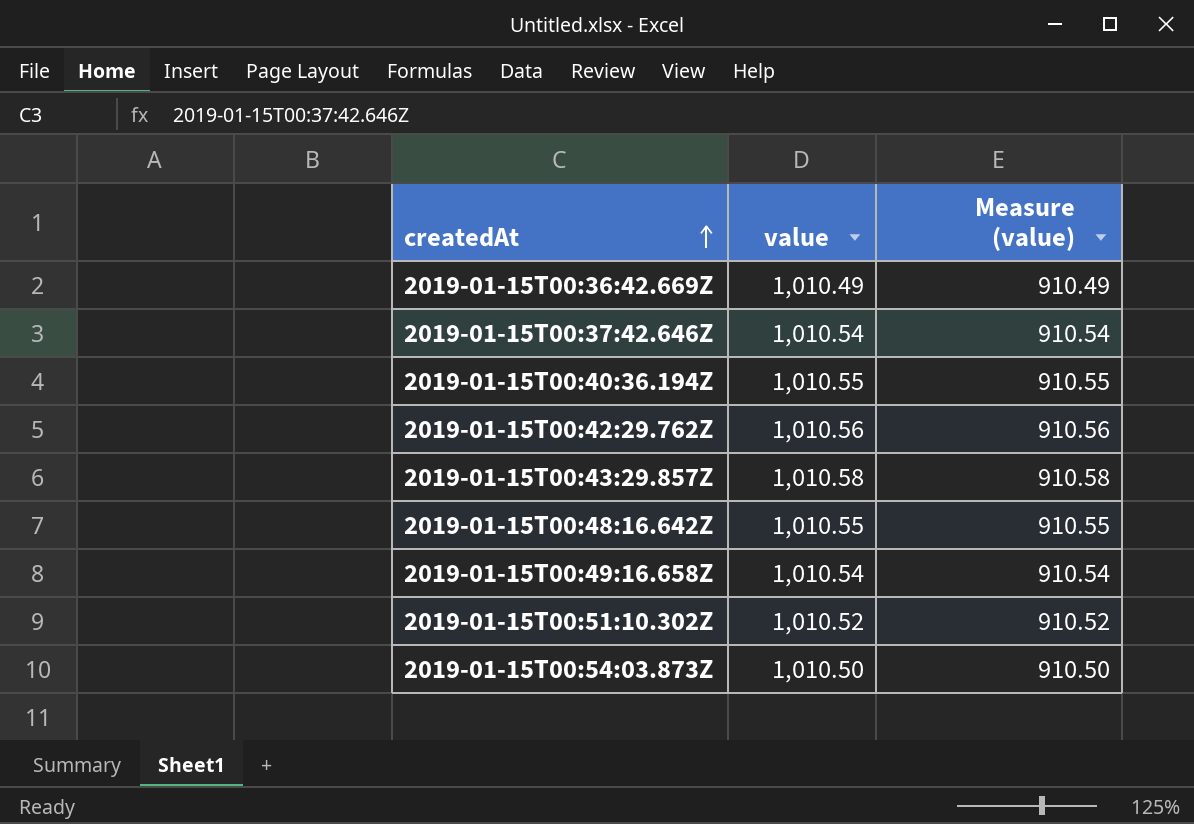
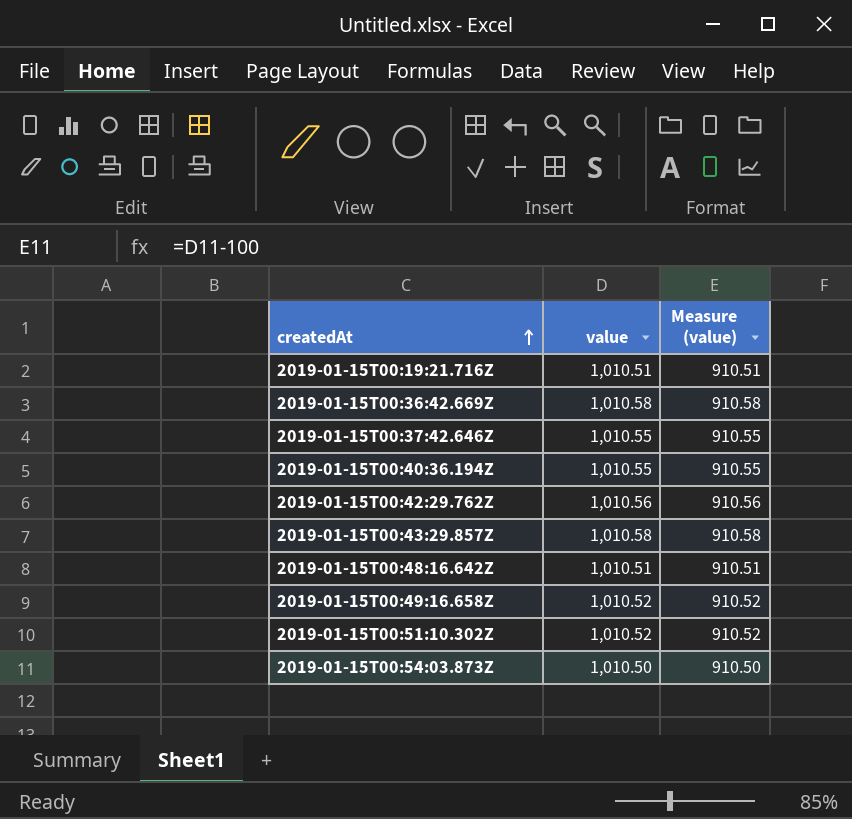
row 2019-01-15T00:19:21.716Z: none -> 1,010.51 | 910.51
2019-01-15T00:36:42.669Z | value: 1,010.49 -> 1,010.58
2019-01-15T00:36:42.669Z | Measure (value): 910.49 -> 910.58
2019-01-15T00:37:42.646Z | value: 1,010.54 -> 1,010.55
2019-01-15T00:37:42.646Z | Measure (value): 910.54 -> 910.55
2019-01-15T00:48:16.642Z | value: 1,010.55 -> 1,010.51
2019-01-15T00:48:16.642Z | Measure (value): 910.55 -> 910.51
2019-01-15T00:49:16.658Z | value: 1,010.54 -> 1,010.52
2019-01-15T00:49:16.658Z | Measure (value): 910.54 -> 910.52

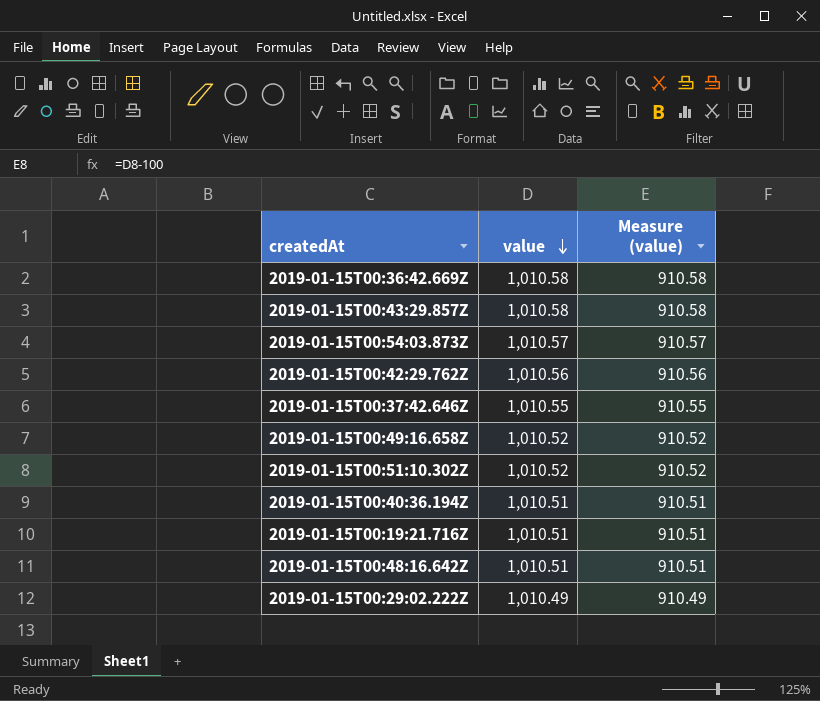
row order: createdAt ascending -> value descending
2019-01-15T00:54:03.873Z | value: 1,010.50 -> 1,010.57
2019-01-15T00:54:03.873Z | Measure (value): 910.50 -> 910.57
2019-01-15T00:40:36.194Z | value: 1,010.55 -> 1,010.51
2019-01-15T00:40:36.194Z | Measure (value): 910.55 -> 910.51
row 2019-01-15T00:29:02.222Z: none -> 1,010.49 | 910.49

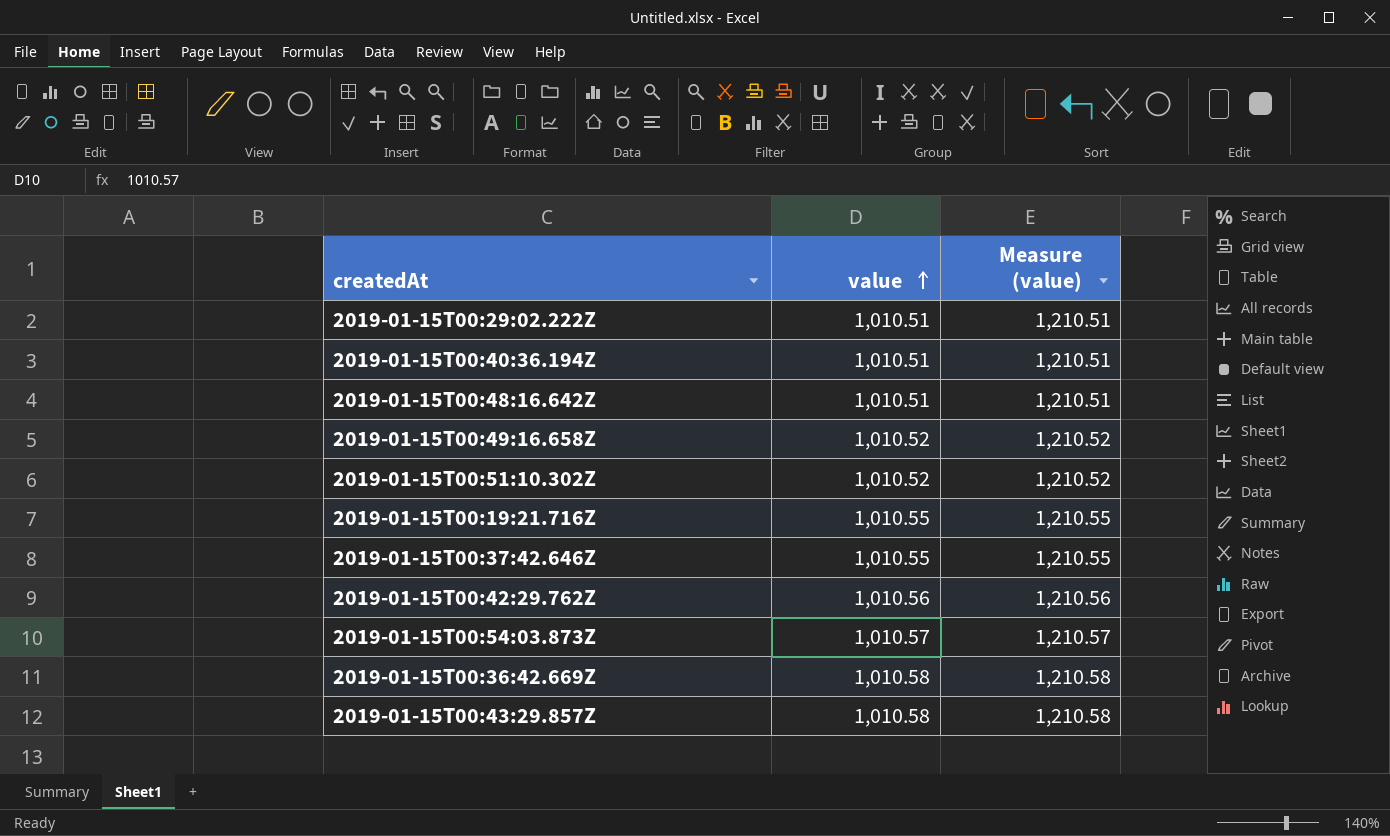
row order: value descending -> value ascending
column Measure (value) | formula: [value] - 100 -> [value] + 200
2019-01-15T00:29:02.222Z | value: 1,010.49 -> 1,010.51
2019-01-15T00:19:21.716Z | value: 1,010.51 -> 1,010.55

